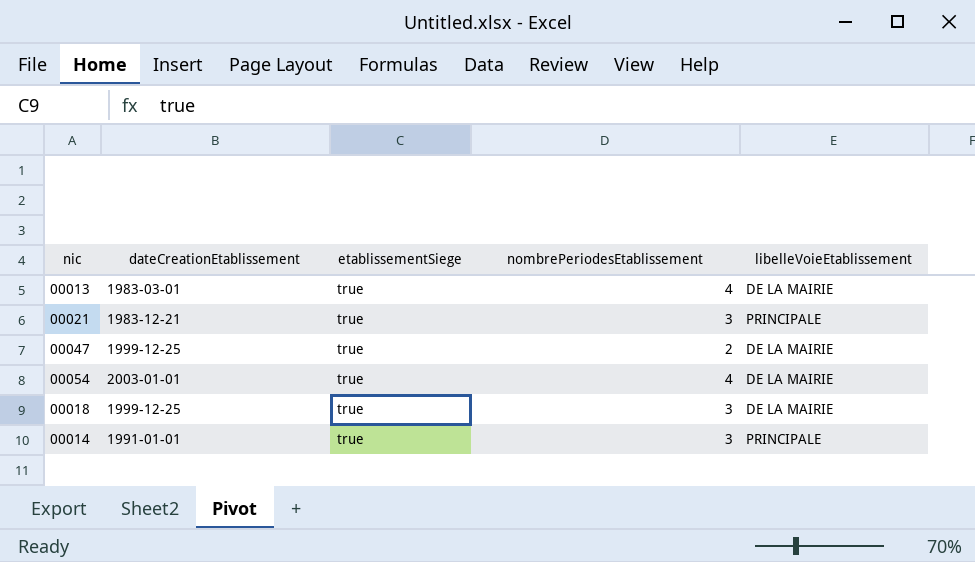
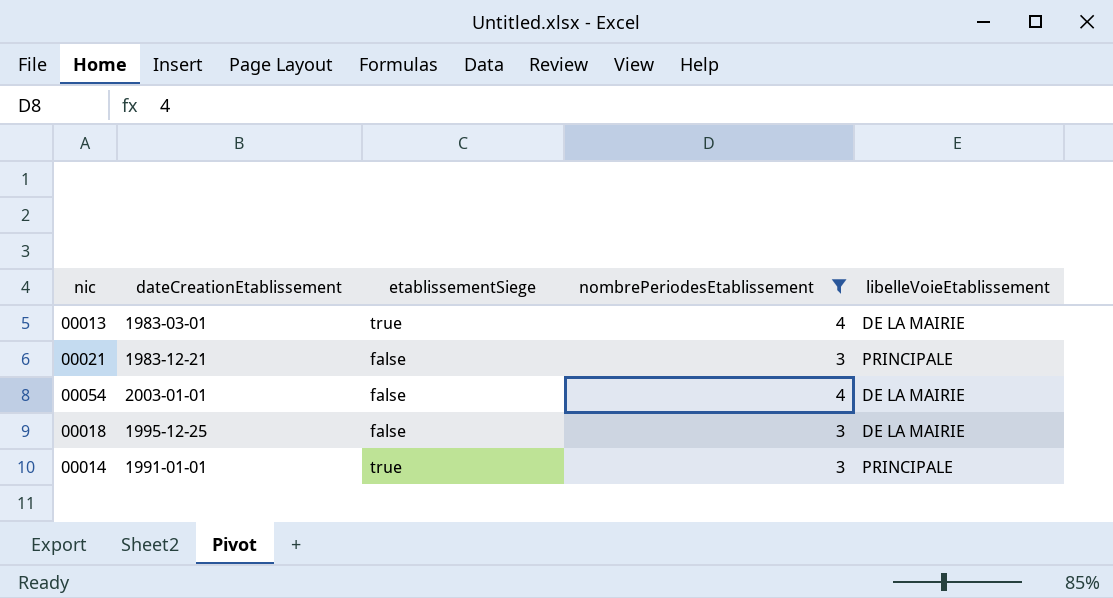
filter: none -> nombrePeriodesEtablissement != 2
00021 | etablissementSiege: true -> false
00054 | etablissementSiege: true -> false
00018 | dateCreationEtablissement: 1999-12-25 -> 1995-12-25
00018 | etablissementSiege: true -> false

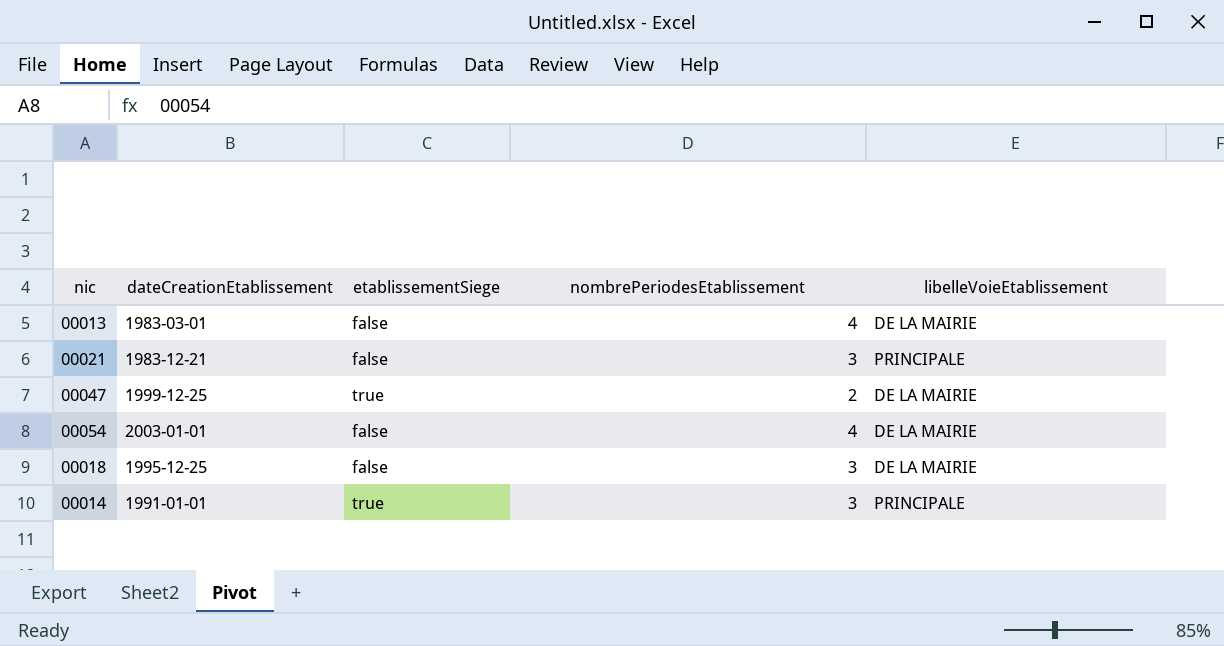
filter: nombrePeriodesEtablissement != 2 -> none
00013 | etablissementSiege: true -> false

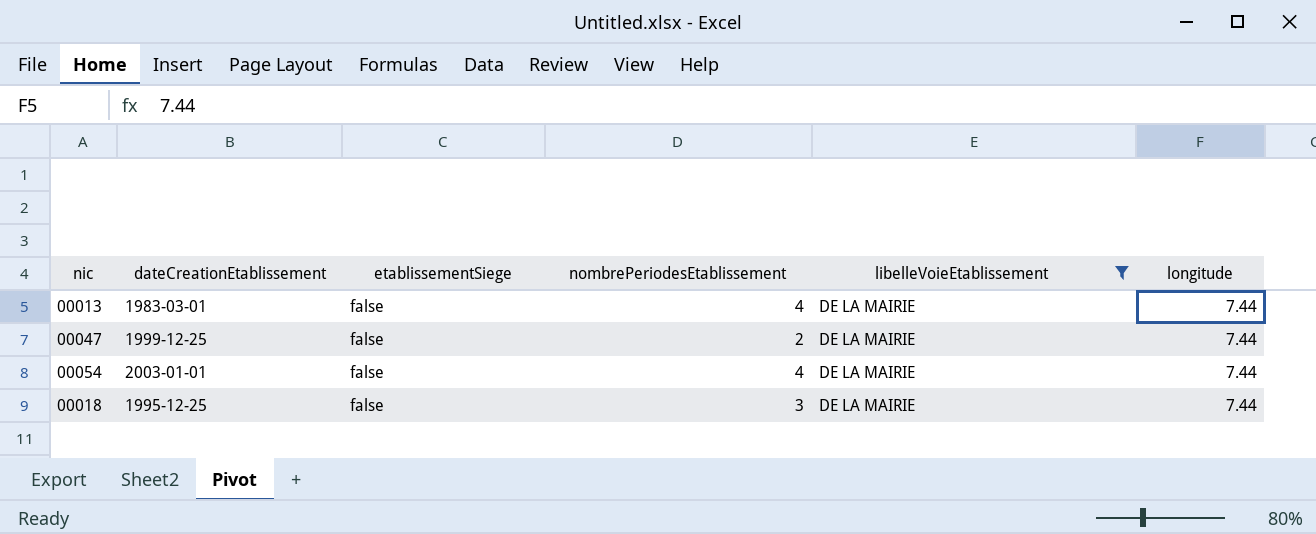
filter: none -> libelleVoieEtablissement = DE LA MAIRIE
column longitude | position: none -> 6
00047 | etablissementSiege: true -> false

